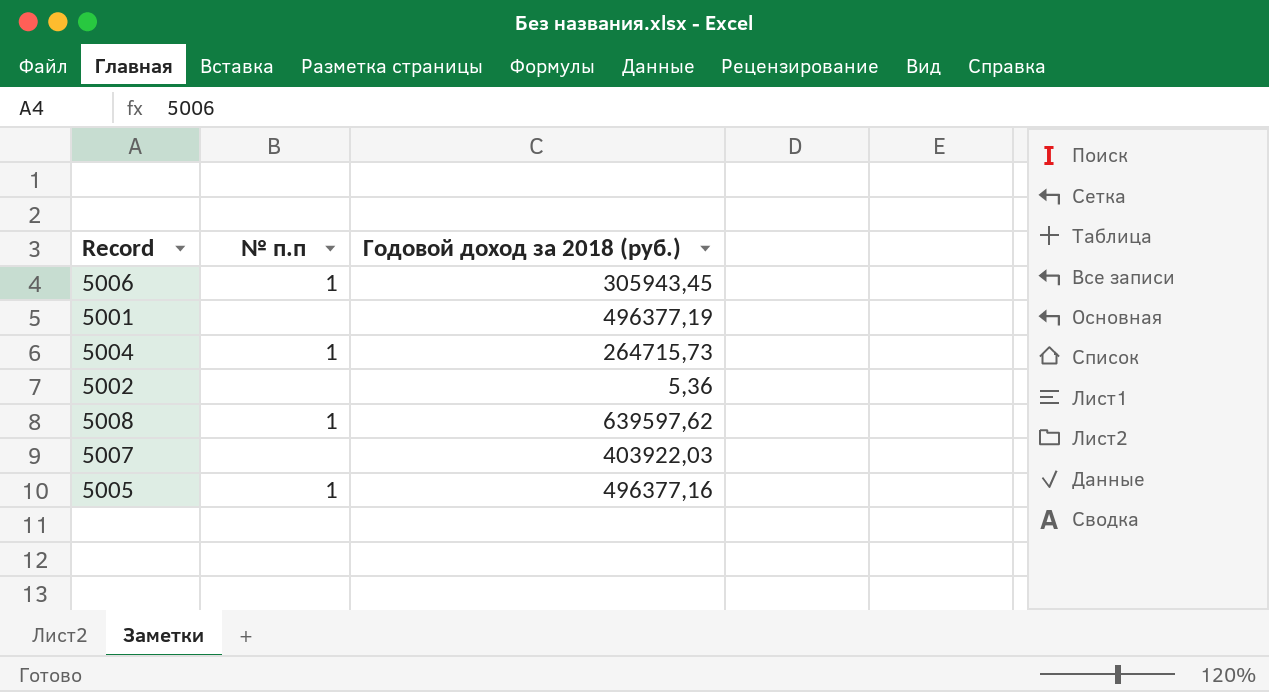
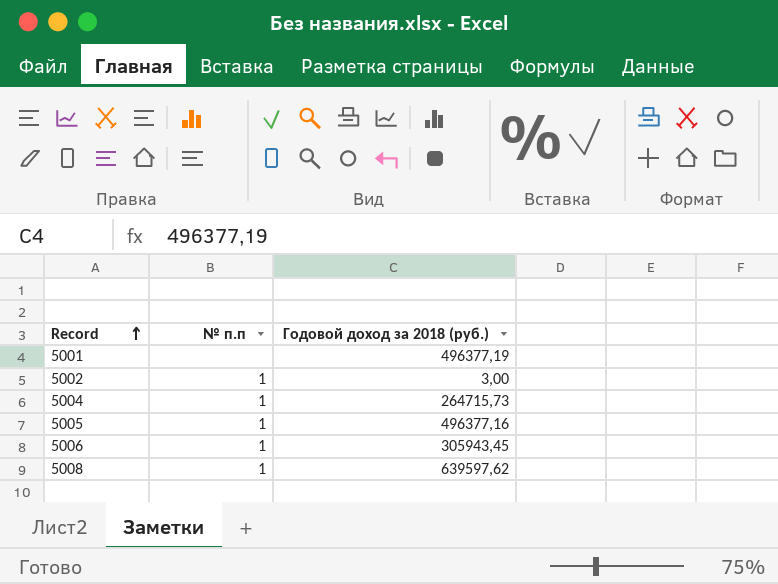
row order: none -> Record ascending
row 5007: none | 403922,03 -> none
5002 | № п.п: none -> 1
5002 | Годовой доход за 2018 (руб.): 5,36 -> 3,00

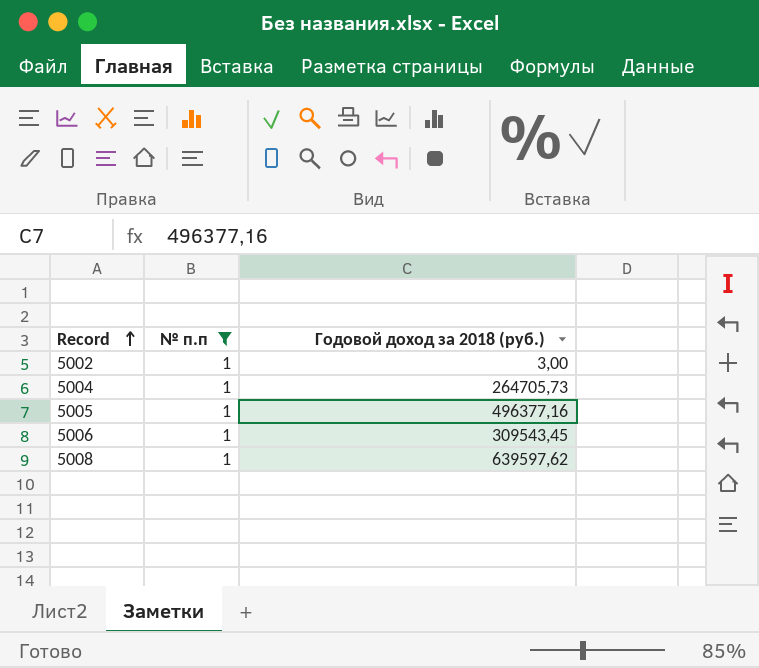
filter: none -> № п.п = 1
5004 | Годовой доход за 2018 (руб.): 264715,73 -> 264705,73
5006 | Годовой доход за 2018 (руб.): 305943,45 -> 309543,45

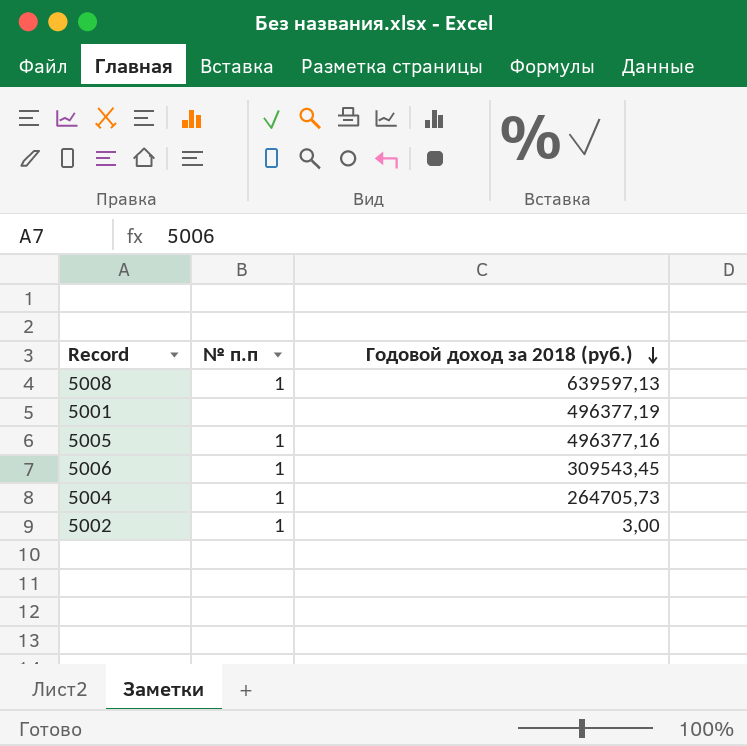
filter: № п.п = 1 -> none
row order: Record ascending -> Годовой доход за 2018 (руб.) descending
5008 | Годовой доход за 2018 (руб.): 639597,62 -> 639597,13

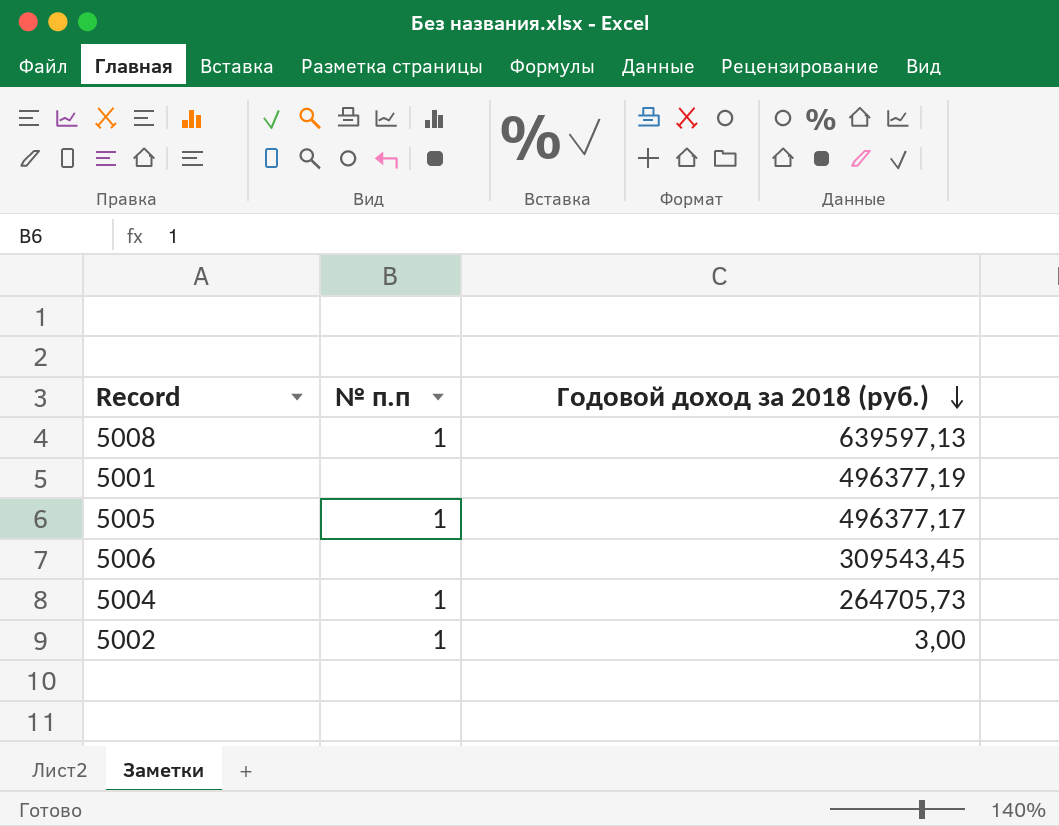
5005 | Годовой доход за 2018 (руб.): 496377,16 -> 496377,17
5006 | № п.п: 1 -> none

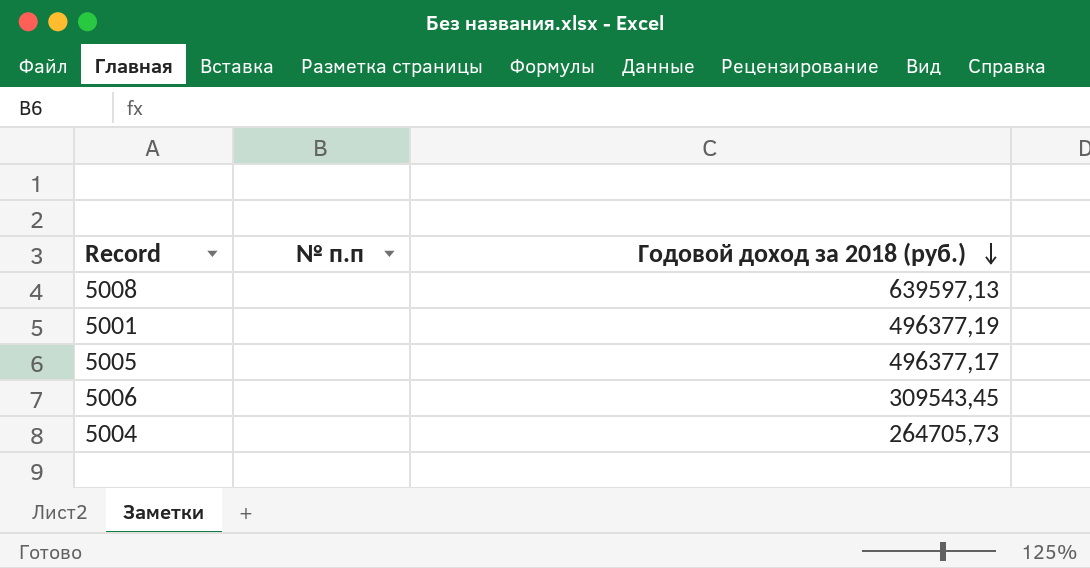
row 5002: 1 | 3,00 -> none
5008 | № п.п: 1 -> none
5005 | № п.п: 1 -> none
5004 | № п.п: 1 -> none

